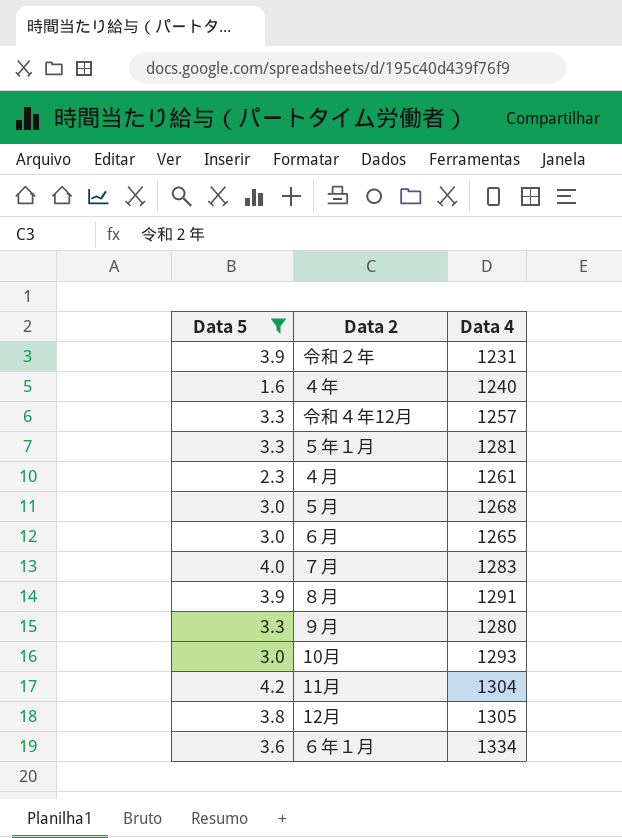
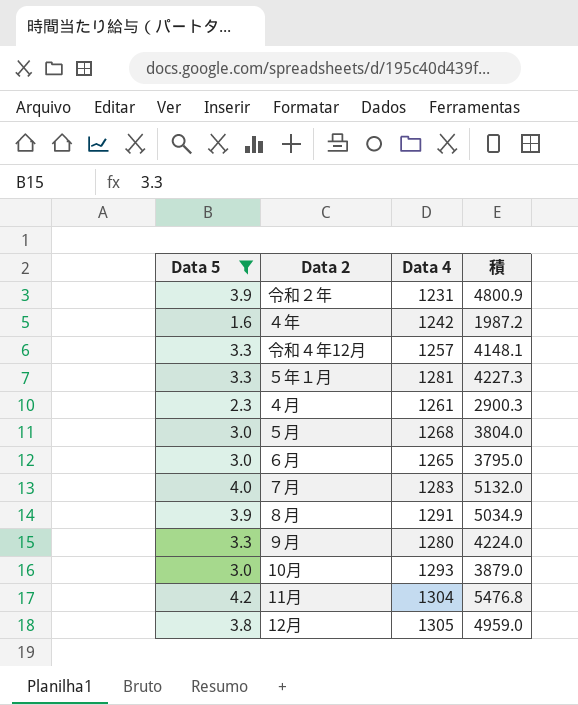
column 積 | formula: none -> [Data 5] * [Data 4]
row ６年１月: 3.6 | 1334 -> none
４年 | Data 4: 1240 -> 1242

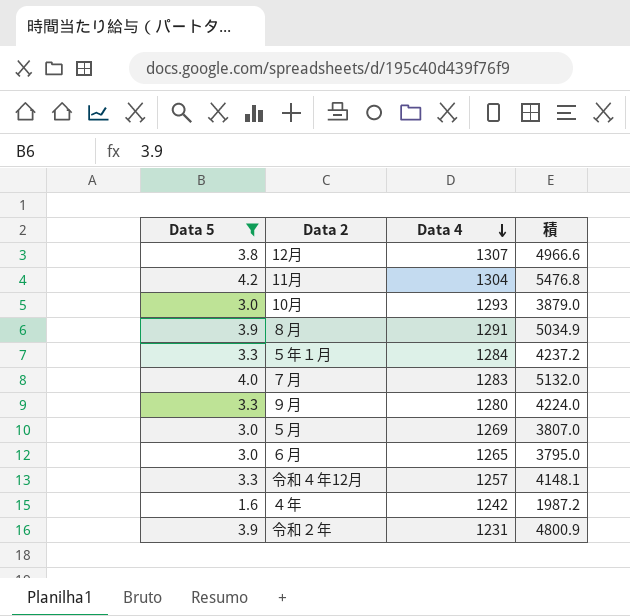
row order: none -> Data 4 descending
row ４月: 2.3 | 1261 | 2900.3 -> none
12月 | Data 4: 1305 -> 1307
12月 | 積: 4959.0 -> 4966.6
５年１月 | Data 4: 1281 -> 1284
５年１月 | 積: 4227.3 -> 4237.2
５月 | Data 4: 1268 -> 1269
５月 | 積: 3804.0 -> 3807.0

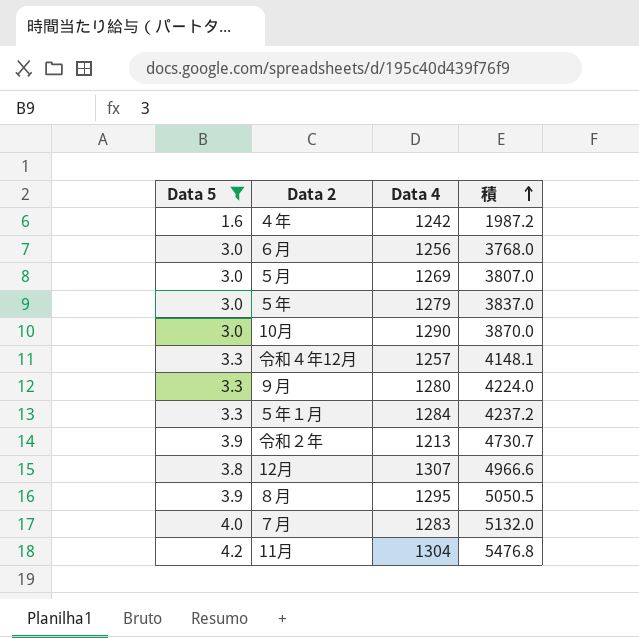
row order: Data 4 descending -> 積 ascending
６月 | Data 4: 1265 -> 1256
６月 | 積: 3795.0 -> 3768.0
row ５年: none -> 3.0 | 1279 | 3837.0
10月 | Data 4: 1293 -> 1290
10月 | 積: 3879.0 -> 3870.0
令和２年 | Data 4: 1231 -> 1213
令和２年 | 積: 4800.9 -> 4730.7
８月 | Data 4: 1291 -> 1295
８月 | 積: 5034.9 -> 5050.5

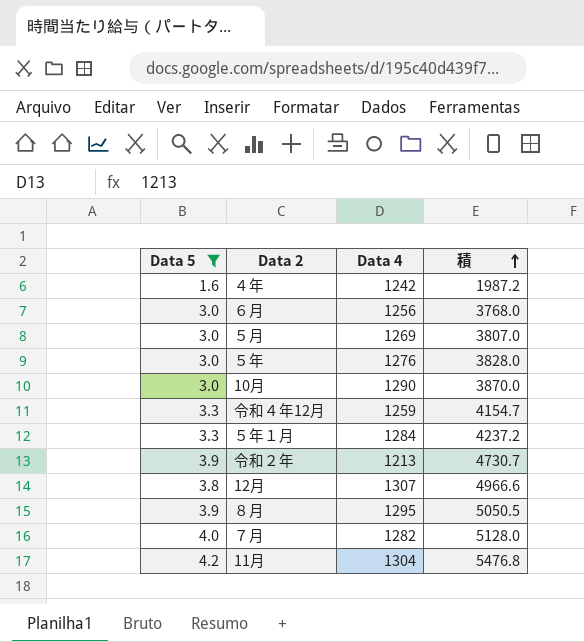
row ９月: 3.3 | 1280 | 4224.0 -> none
５年 | Data 4: 1279 -> 1276
５年 | 積: 3837.0 -> 3828.0
令和４年12月 | Data 4: 1257 -> 1259
令和４年12月 | 積: 4148.1 -> 4154.7
７月 | Data 4: 1283 -> 1282
７月 | 積: 5132.0 -> 5128.0

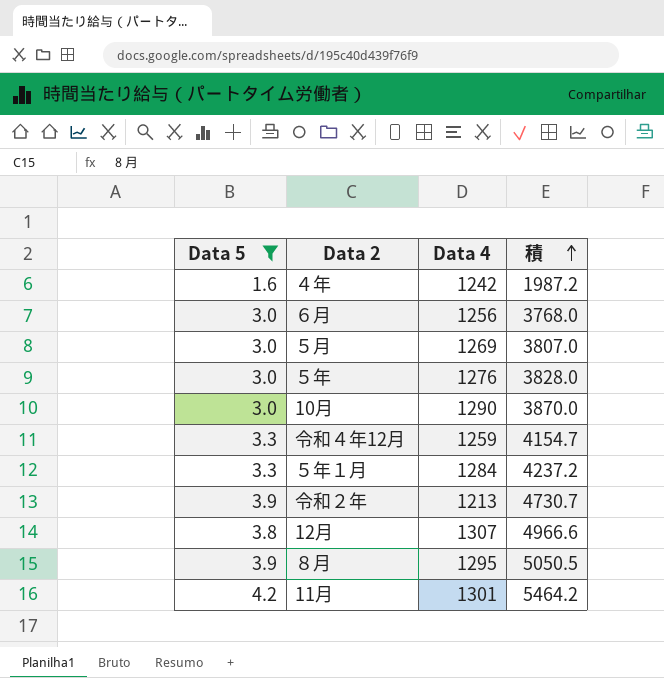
row ７月: 4.0 | 1282 | 5128.0 -> none
11月 | Data 4: 1304 -> 1301
11月 | 積: 5476.8 -> 5464.2

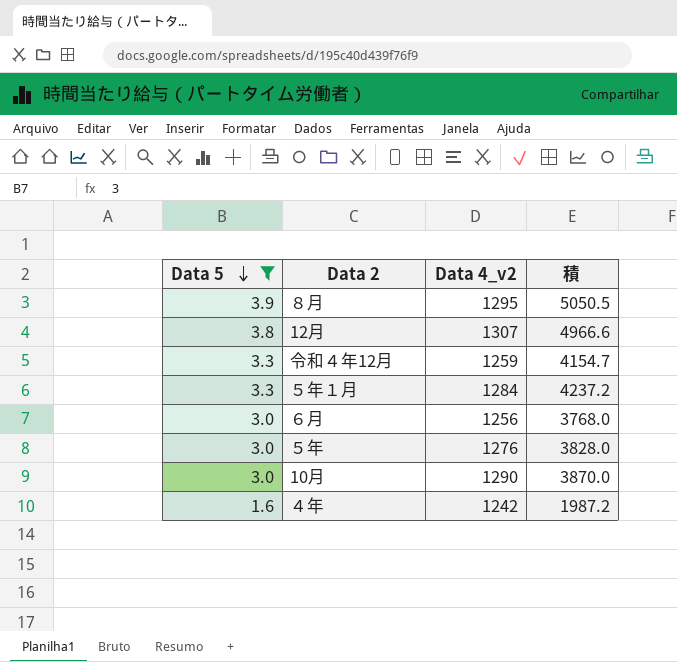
row order: 積 ascending -> Data 5 descending
column name: Data 4 -> Data 4_v2
row ５月: 3.0 | 1269 | 3807.0 -> none
row 令和２年: 3.9 | 1213 | 4730.7 -> none
row 11月: 4.2 | 1301 | 5464.2 -> none

